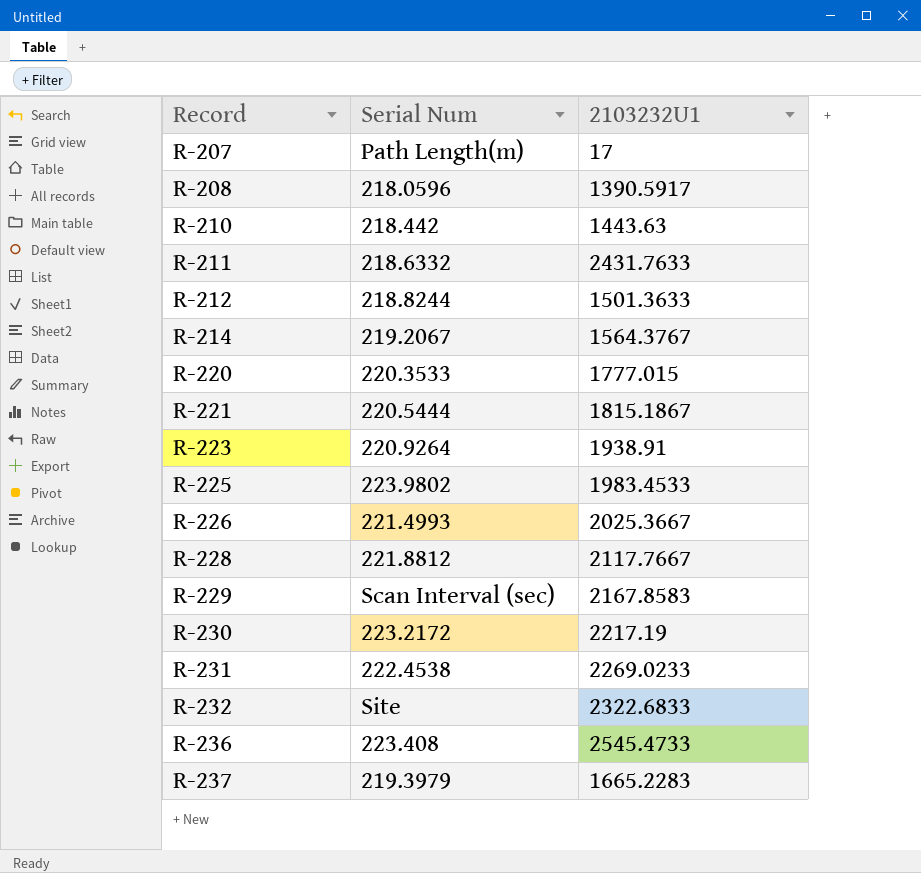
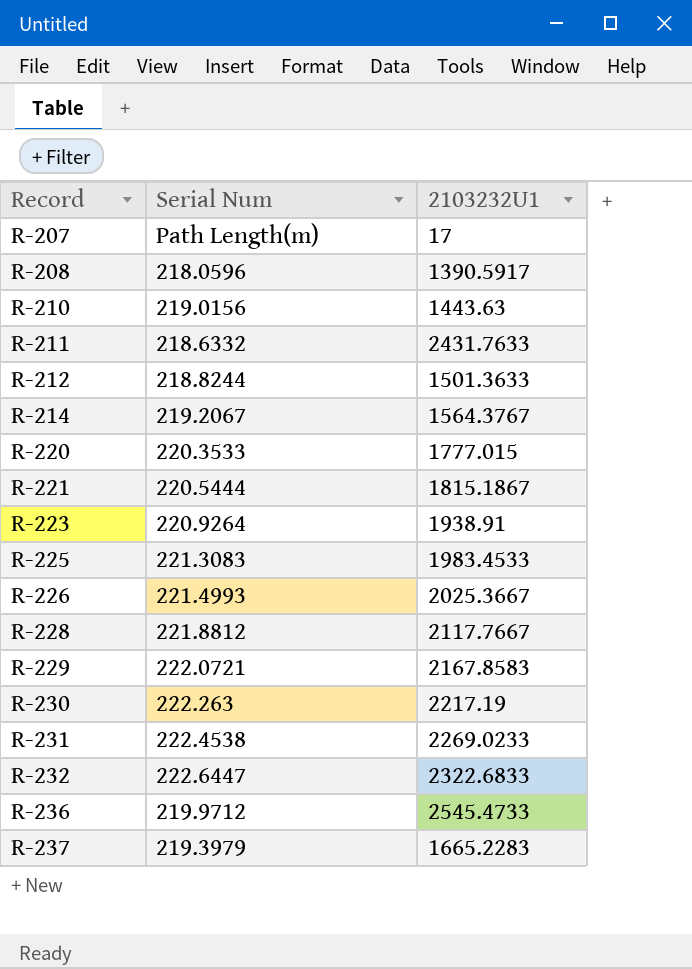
R-210 | Serial Num: 218.442 -> 219.0156
R-225 | Serial Num: 223.9802 -> 221.3083
R-229 | Serial Num: Scan Interval (sec) -> 222.0721
R-230 | Serial Num: 223.2172 -> 222.263
R-232 | Serial Num: Site -> 222.6447
R-236 | Serial Num: 223.408 -> 219.9712

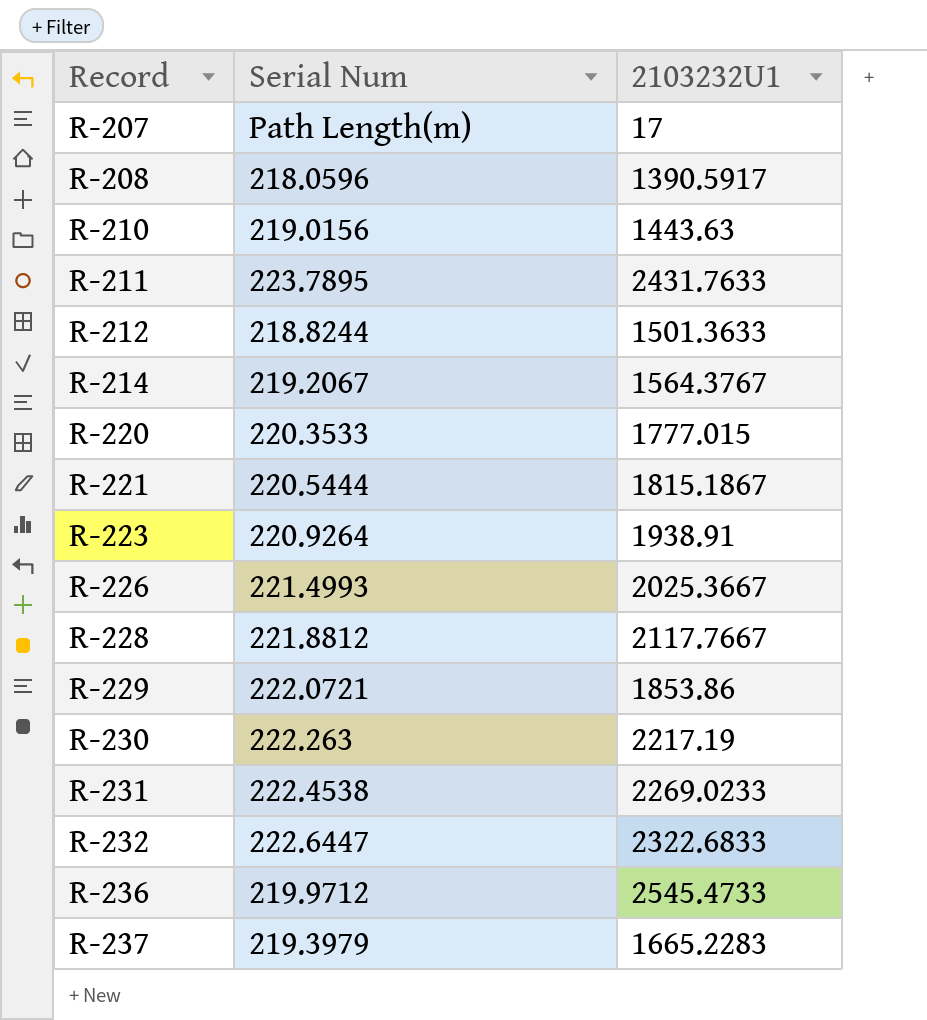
row R-225: 221.3083 | 1983.4533 -> none
R-211 | Serial Num: 218.6332 -> 223.7895
R-229 | 2103232U1: 2167.8583 -> 1853.86

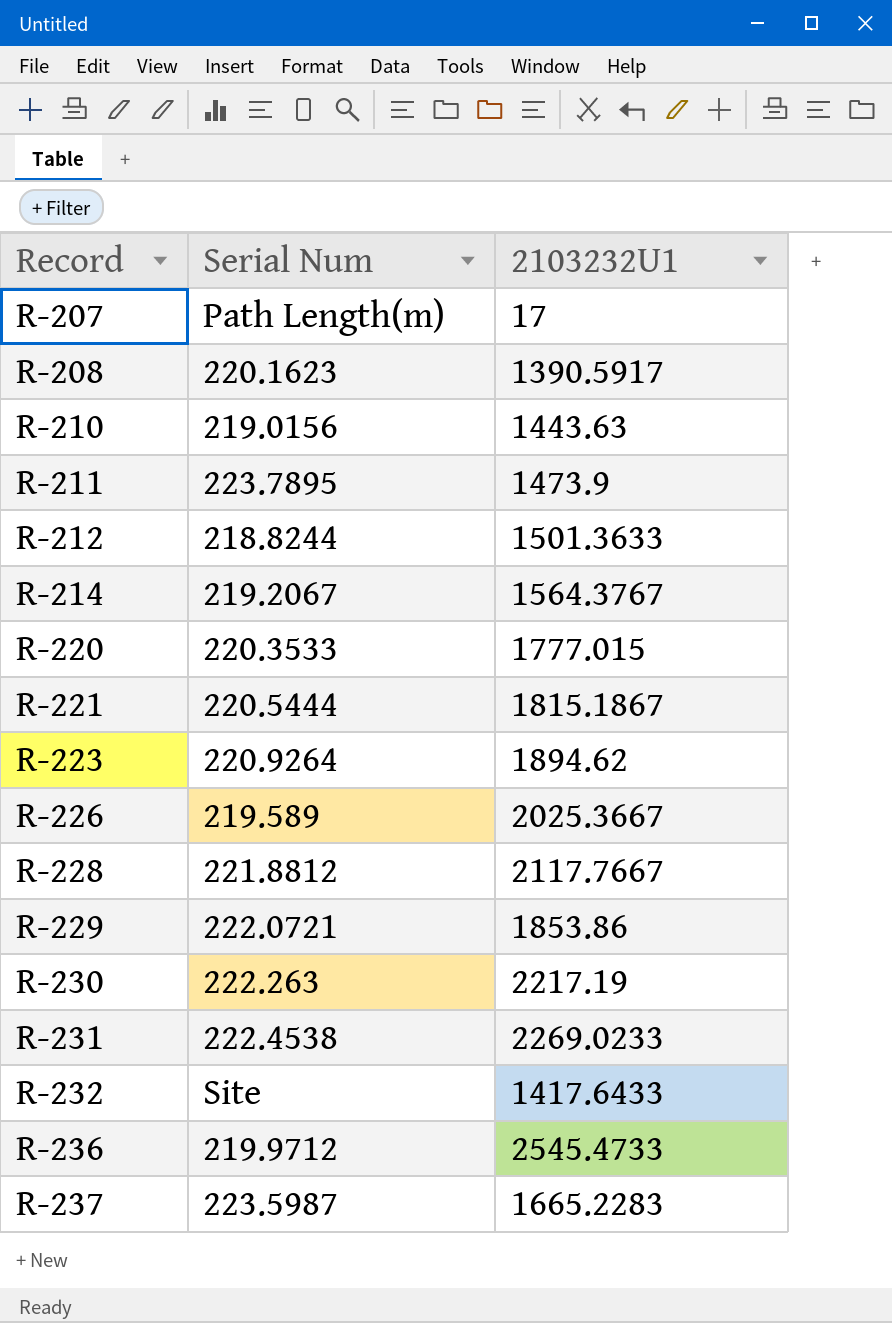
R-208 | Serial Num: 218.0596 -> 220.1623
R-211 | 2103232U1: 2431.7633 -> 1473.9
R-223 | 2103232U1: 1938.91 -> 1894.62
R-226 | Serial Num: 221.4993 -> 219.589
R-232 | Serial Num: 222.6447 -> Site
R-232 | 2103232U1: 2322.6833 -> 1417.6433
R-237 | Serial Num: 219.3979 -> 223.5987

